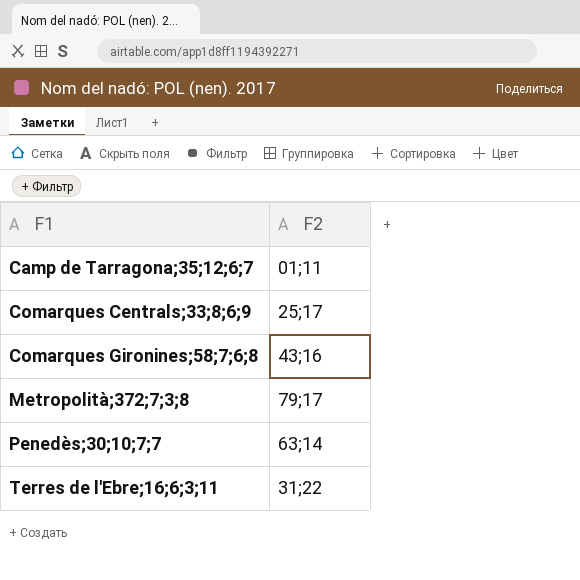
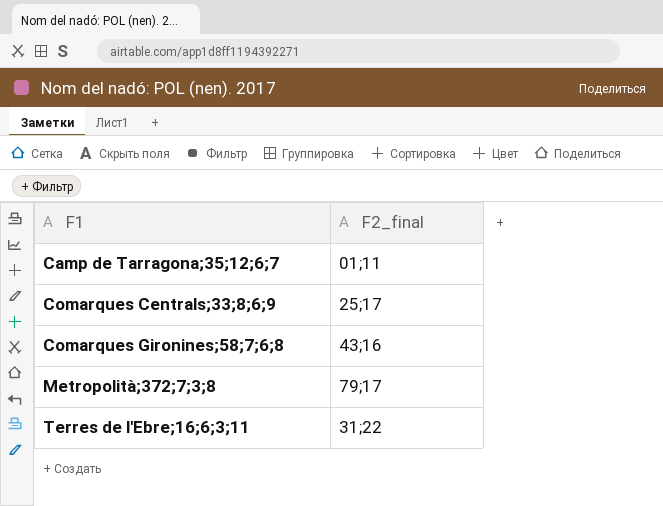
column name: F2 -> F2_final
row Penedès;30;10;7;7: 63;14 -> none

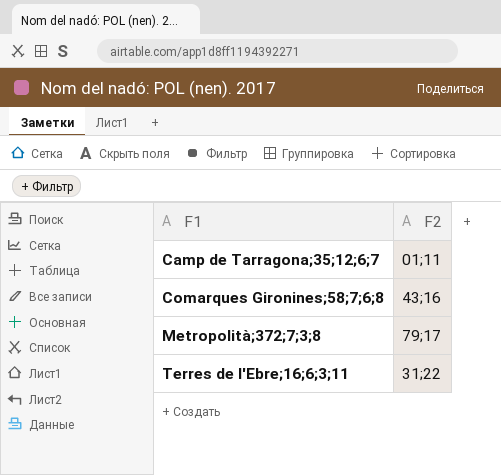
column name: F2_final -> F2
row Comarques Centrals;33;8;6;9: 25;17 -> none

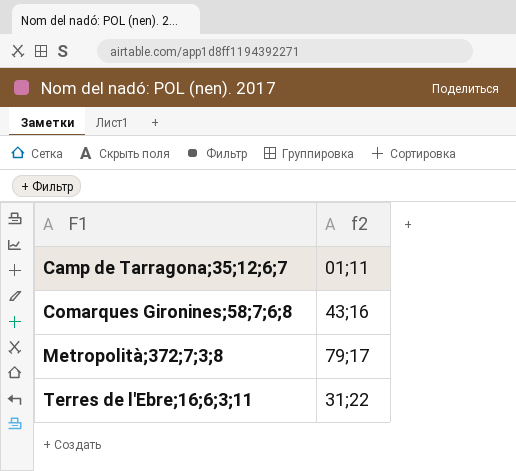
column name: F2 -> f2

